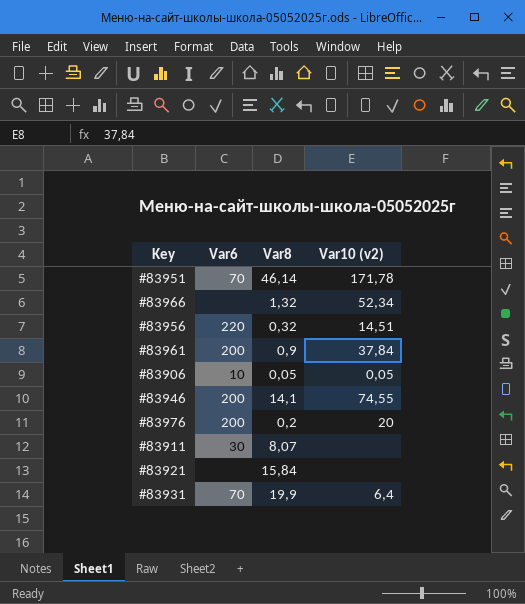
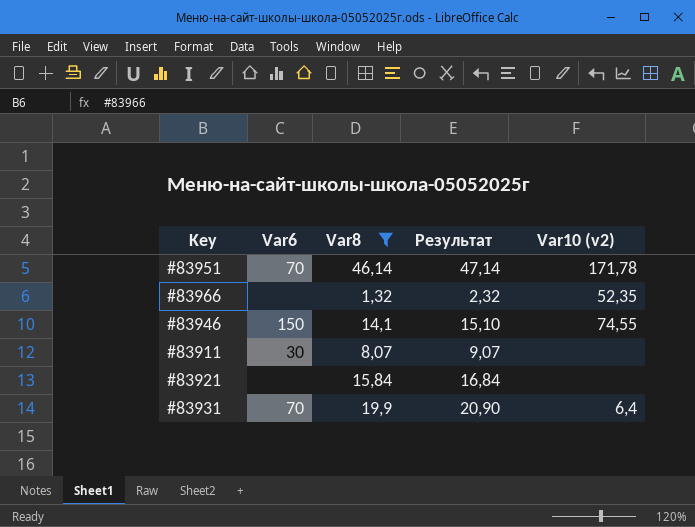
filter: none -> Var8 >= 1,32
column Результат | formula: none -> [Var8] + 1
#83966 | Var10 (v2): 52,34 -> 52,35
#83946 | Var6: 200 -> 150

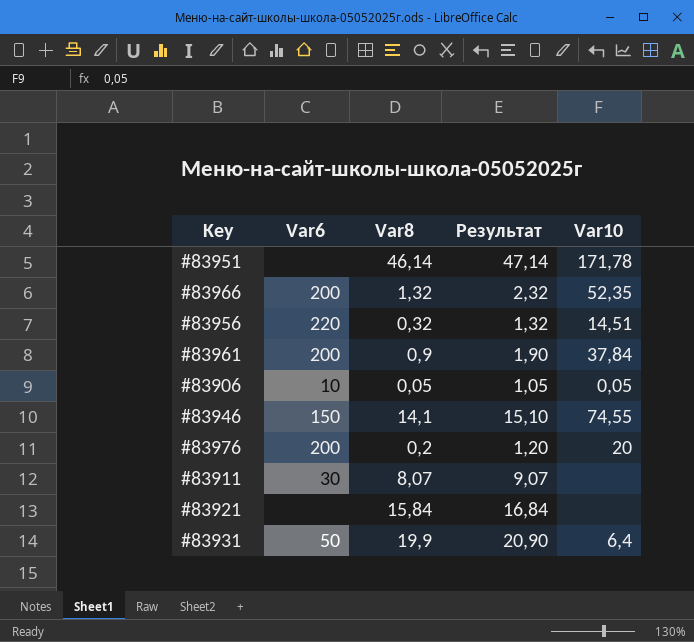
filter: Var8 >= 1,32 -> none
column name: Var10 (v2) -> Var10
#83951 | Var6: 70 -> none
#83966 | Var6: none -> 200
#83931 | Var6: 70 -> 50

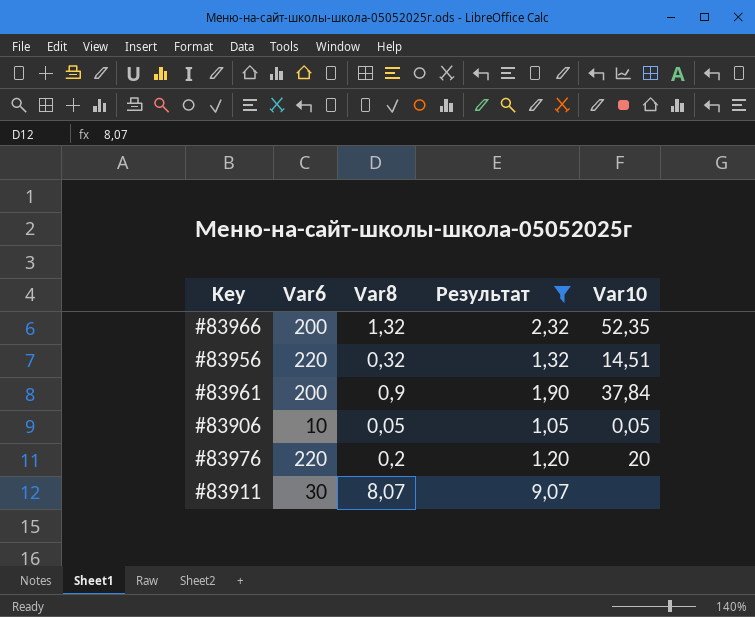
filter: none -> Результат <= 9,07
#83976 | Var6: 200 -> 220

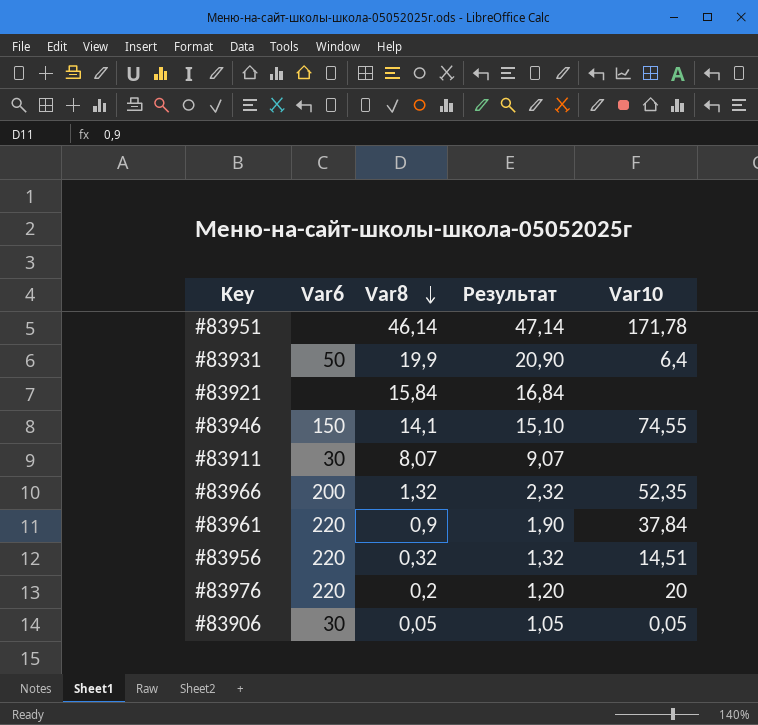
filter: Результат <= 9,07 -> none
row order: none -> Var8 descending
#83961 | Var6: 200 -> 220
#83906 | Var6: 10 -> 30

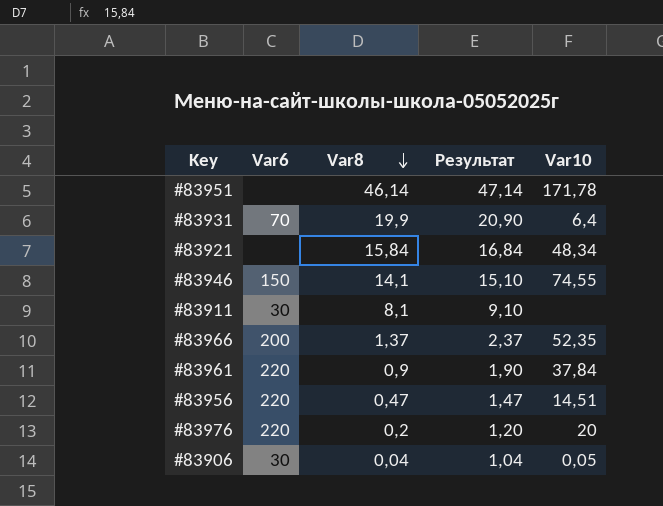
#83931 | Var6: 50 -> 70
#83921 | Var10: none -> 48,34
#83911 | Var8: 8,07 -> 8,1
#83911 | Результат: 9,07 -> 9,10
#83966 | Var8: 1,32 -> 1,37
#83966 | Результат: 2,32 -> 2,37
#83956 | Var8: 0,32 -> 0,47
#83956 | Результат: 1,32 -> 1,47
#83906 | Var8: 0,05 -> 0,04
#83906 | Результат: 1,05 -> 1,04

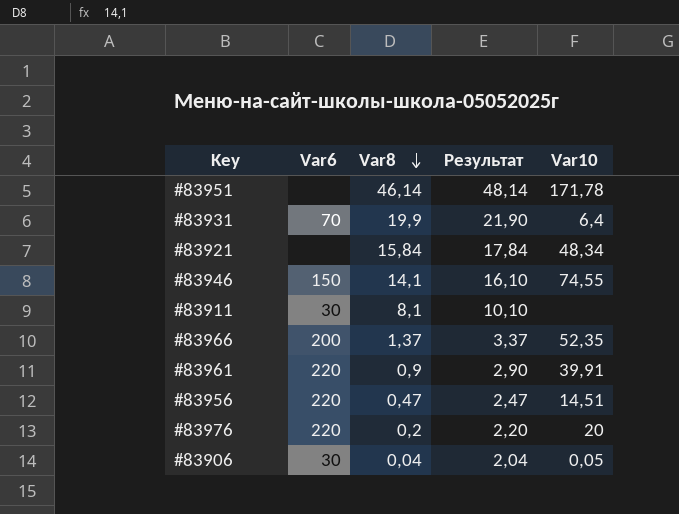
column Результат | formula: [Var8] + 1 -> [Var8] + 2
#83961 | Var10: 37,84 -> 39,91

